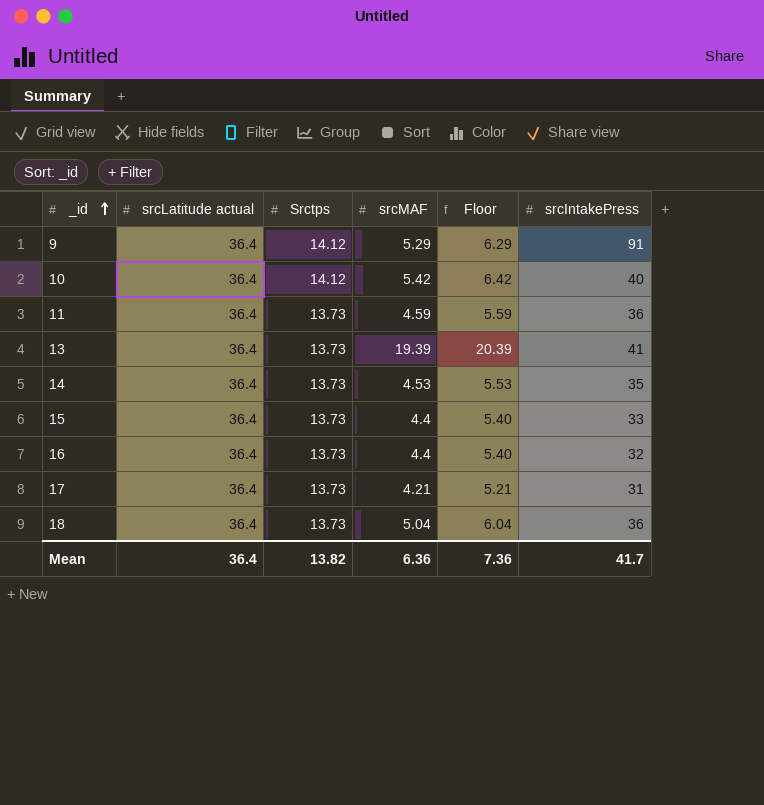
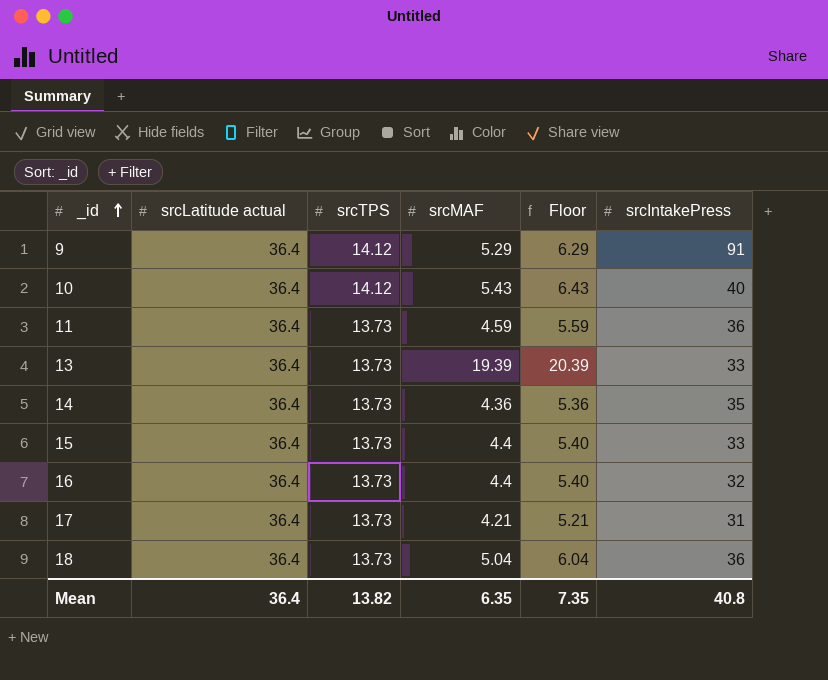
column name: Srctps -> srcTPS
10 | srcMAF: 5.42 -> 5.43
10 | Floor: 6.42 -> 6.43
13 | srcIntakePress: 41 -> 33
14 | srcMAF: 4.53 -> 4.36
14 | Floor: 5.53 -> 5.36
Mean | srcMAF: 6.36 -> 6.35
Mean | Floor: 7.36 -> 7.35
Mean | srcIntakePress: 41.7 -> 40.8

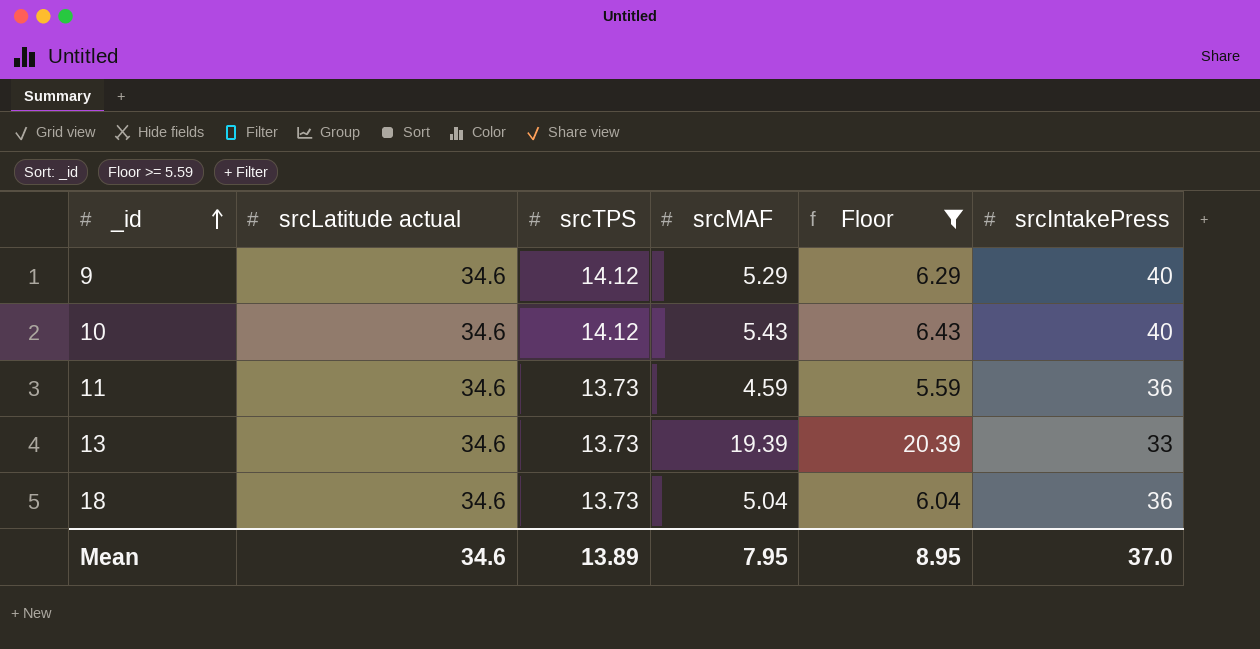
filter: none -> Floor >= 5.59
9 | srcLatitude actual: 36.4 -> 34.6
9 | srcIntakePress: 91 -> 40
10 | srcLatitude actual: 36.4 -> 34.6
11 | srcLatitude actual: 36.4 -> 34.6
13 | srcLatitude actual: 36.4 -> 34.6
18 | srcLatitude actual: 36.4 -> 34.6
Mean | srcLatitude actual: 36.4 -> 34.6
Mean | srcTPS: 13.82 -> 13.89
Mean | srcMAF: 6.35 -> 7.95
Mean | Floor: 7.35 -> 8.95
Mean | srcIntakePress: 40.8 -> 37.0

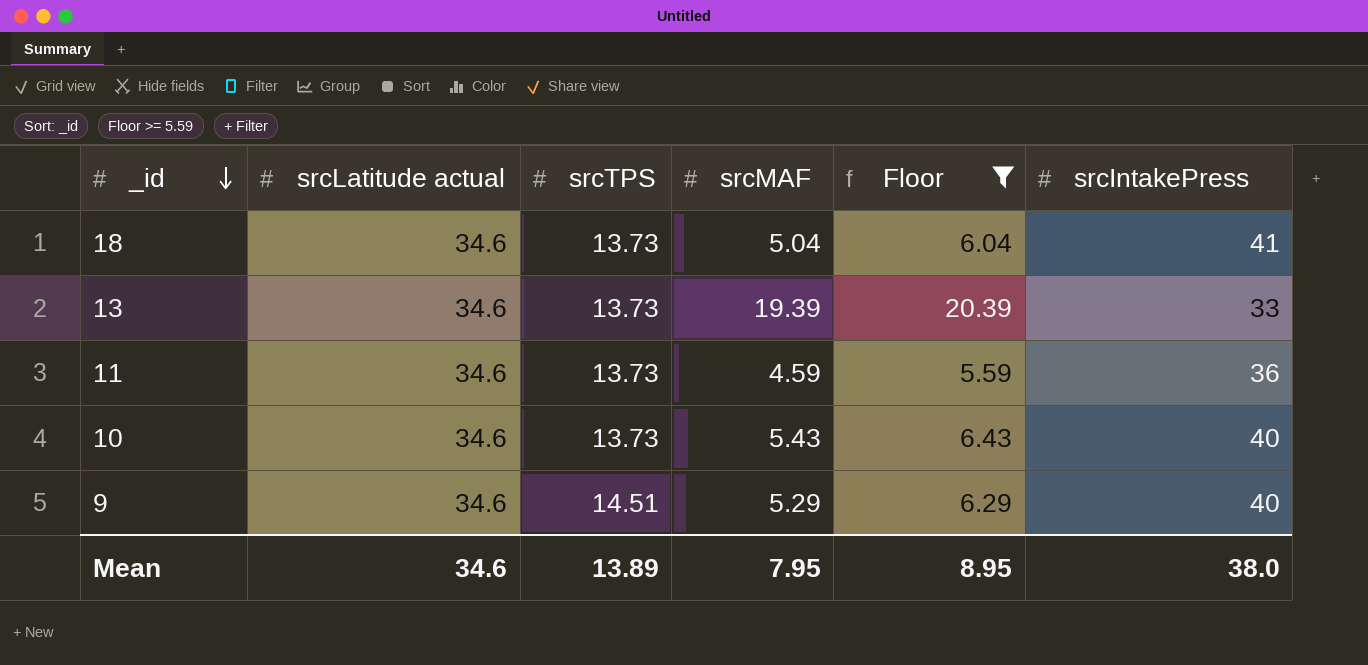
row order: _id ascending -> _id descending
18 | srcIntakePress: 36 -> 41
10 | srcTPS: 14.12 -> 13.73
9 | srcTPS: 14.12 -> 14.51
Mean | srcIntakePress: 37.0 -> 38.0

